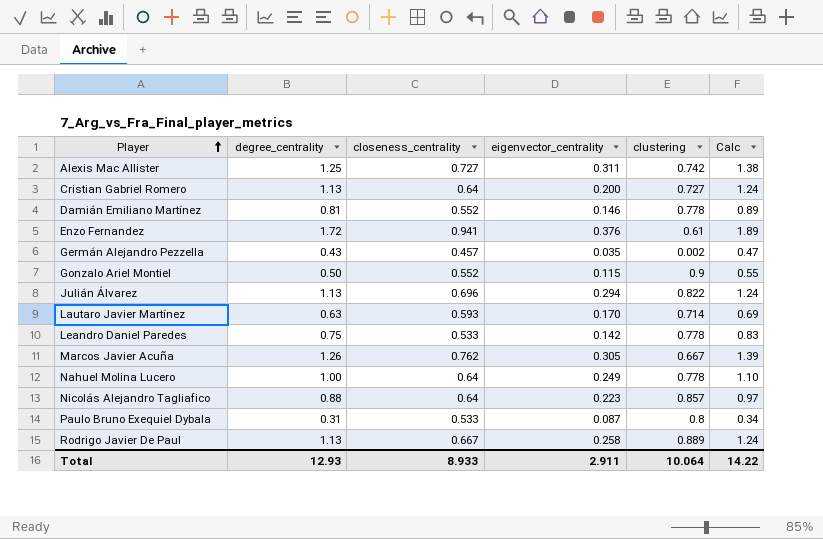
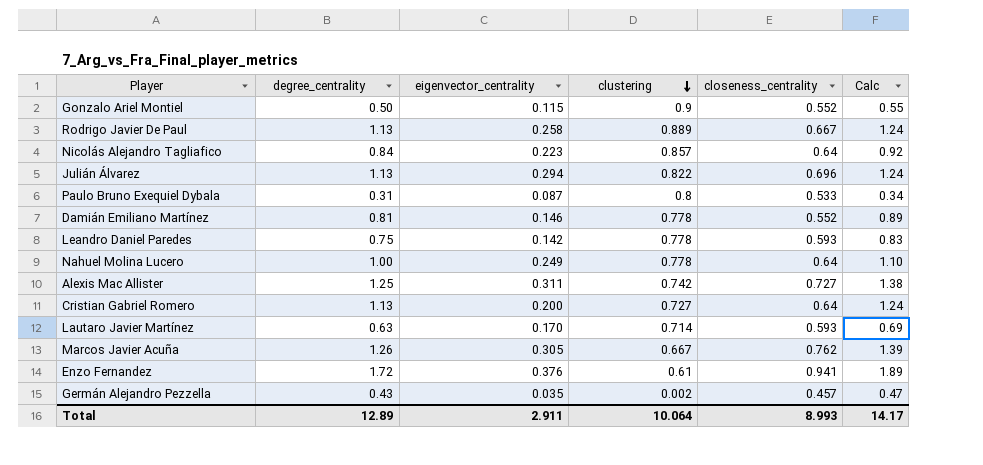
row order: Player ascending -> clustering descending
column closeness_centrality | position: 3 -> 5
Nicolás Alejandro Tagliafico | degree_centrality: 0.88 -> 0.84
Nicolás Alejandro Tagliafico | Calc: 0.97 -> 0.92
Leandro Daniel Paredes | closeness_centrality: 0.533 -> 0.593
Total | degree_centrality: 12.93 -> 12.89
Total | closeness_centrality: 8.933 -> 8.993
Total | Calc: 14.22 -> 14.17

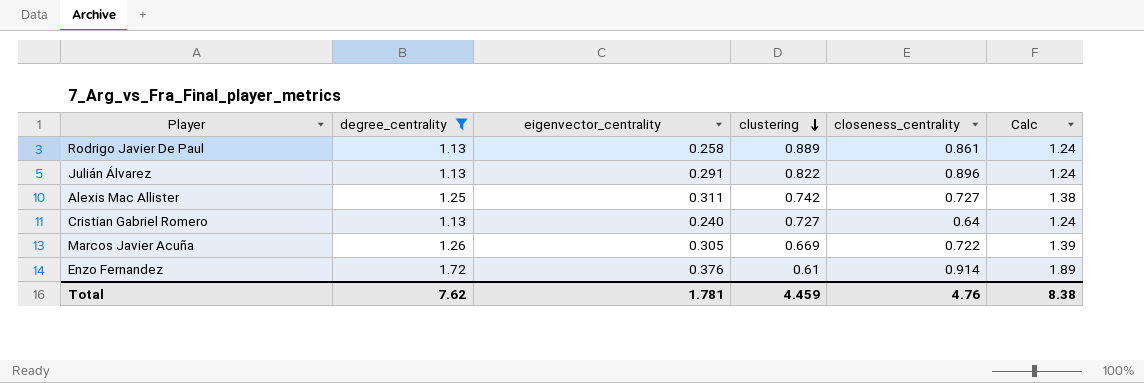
filter: none -> degree_centrality >= 1.13
Rodrigo Javier De Paul | closeness_centrality: 0.667 -> 0.861
Julián Álvarez | eigenvector_centrality: 0.294 -> 0.291
Julián Álvarez | closeness_centrality: 0.696 -> 0.896
Cristian Gabriel Romero | eigenvector_centrality: 0.200 -> 0.240
Marcos Javier Acuña | clustering: 0.667 -> 0.669
Marcos Javier Acuña | closeness_centrality: 0.762 -> 0.722
Enzo Fernandez | closeness_centrality: 0.941 -> 0.914
Total | degree_centrality: 12.89 -> 7.62
Total | eigenvector_centrality: 2.911 -> 1.781
Total | clustering: 10.064 -> 4.459
Total | closeness_centrality: 8.993 -> 4.76
Total | Calc: 14.17 -> 8.38

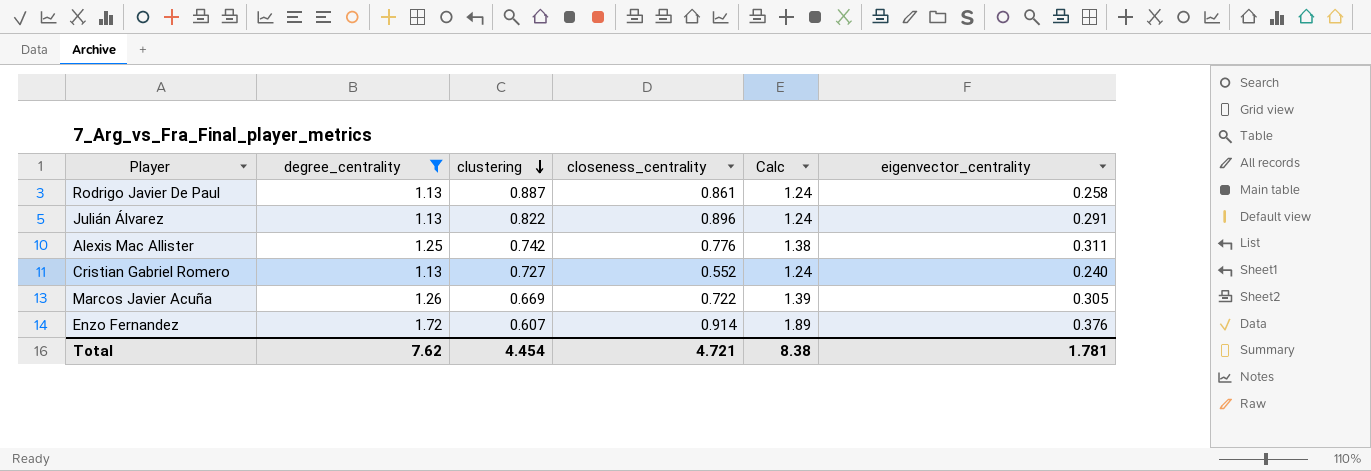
column eigenvector_centrality | position: 3 -> 6
Rodrigo Javier De Paul | clustering: 0.889 -> 0.887
Alexis Mac Allister | closeness_centrality: 0.727 -> 0.776
Cristian Gabriel Romero | closeness_centrality: 0.64 -> 0.552
Enzo Fernandez | clustering: 0.61 -> 0.607
Total | clustering: 4.459 -> 4.454
Total | closeness_centrality: 4.76 -> 4.721

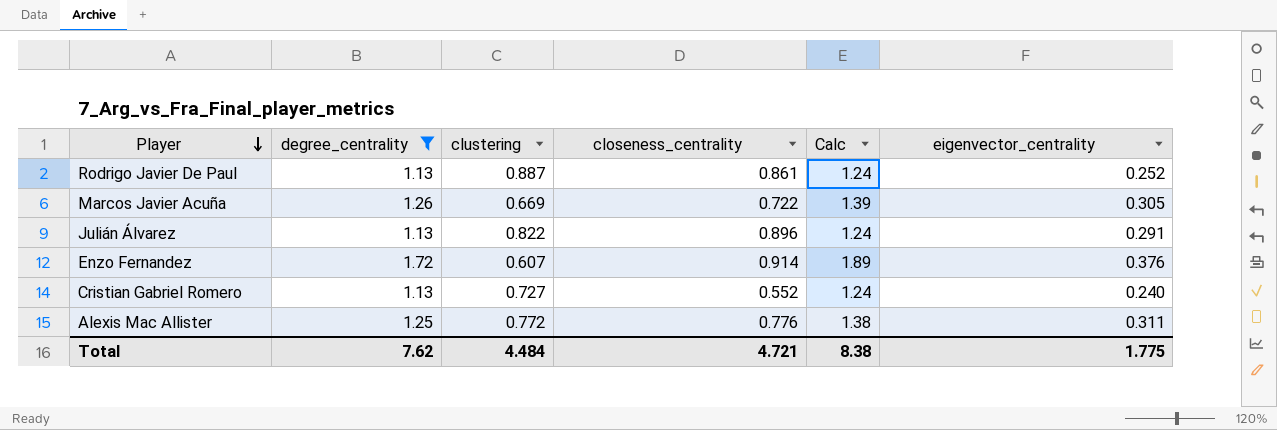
row order: clustering descending -> Player descending
Rodrigo Javier De Paul | eigenvector_centrality: 0.258 -> 0.252
Alexis Mac Allister | clustering: 0.742 -> 0.772
Total | clustering: 4.454 -> 4.484
Total | eigenvector_centrality: 1.781 -> 1.775

